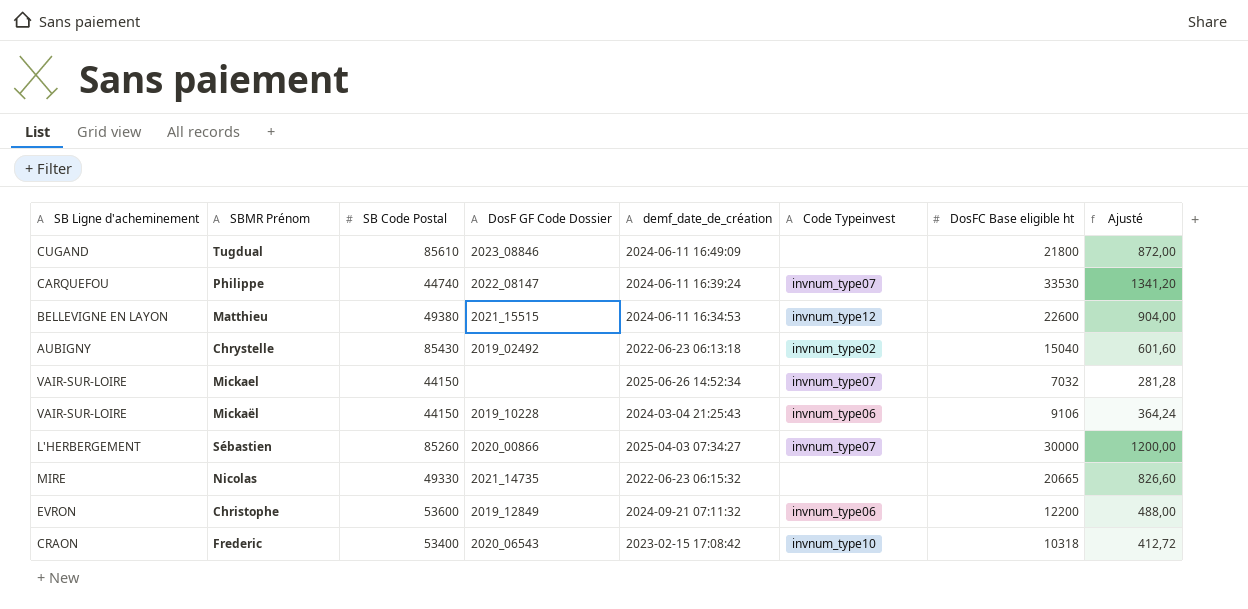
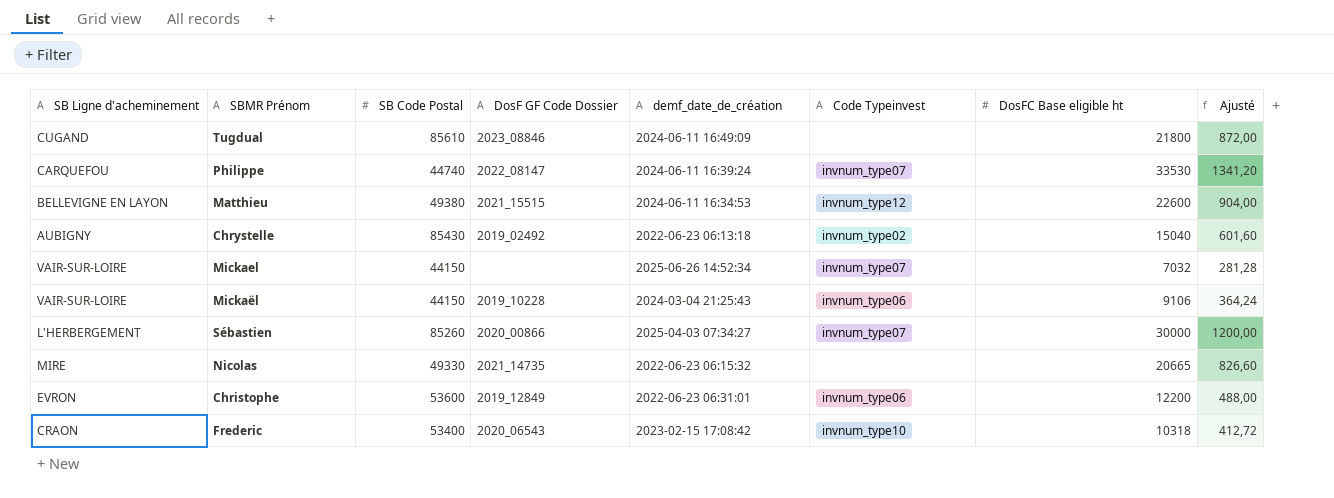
Christophe | demf_date_de_création: 2024-09-21 07:11:32 -> 2022-06-23 06:31:01

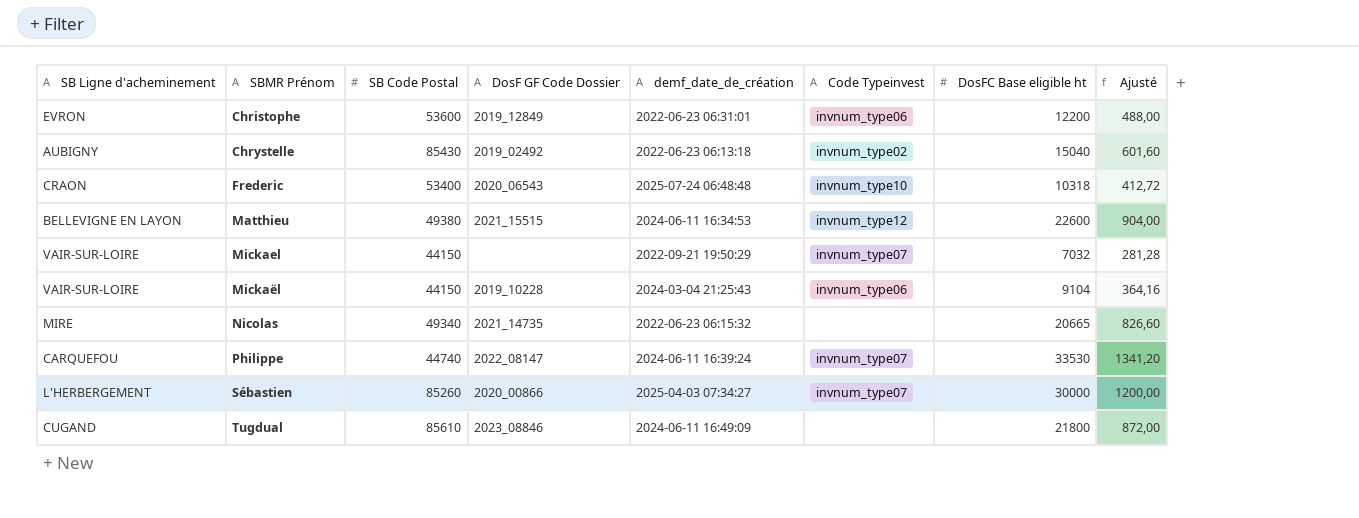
row order: none -> SBMR Prénom ascending
Frederic | demf_date_de_création: 2023-02-15 17:08:42 -> 2025-07-24 06:48:48
Mickael | demf_date_de_création: 2025-06-26 14:52:34 -> 2022-09-21 19:50:29
Mickaël | DosFC Base eligible ht: 9106 -> 9104
Mickaël | Ajusté: 364,24 -> 364,16
Nicolas | SB Code Postal: 49330 -> 49340

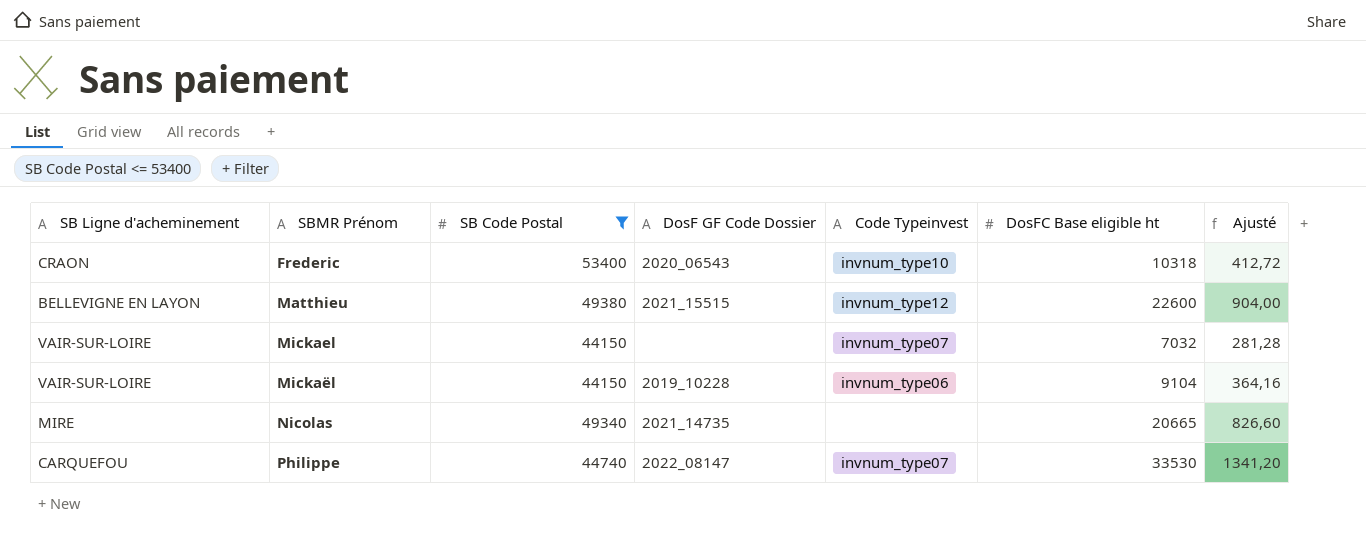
filter: none -> SB Code Postal <= 53400
column demf_date_de_création | position: 5 -> none

